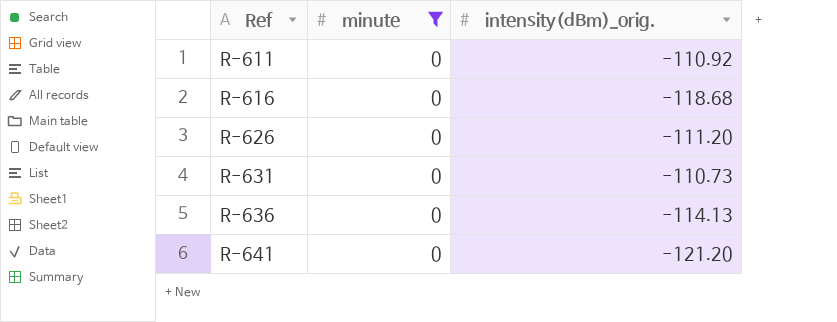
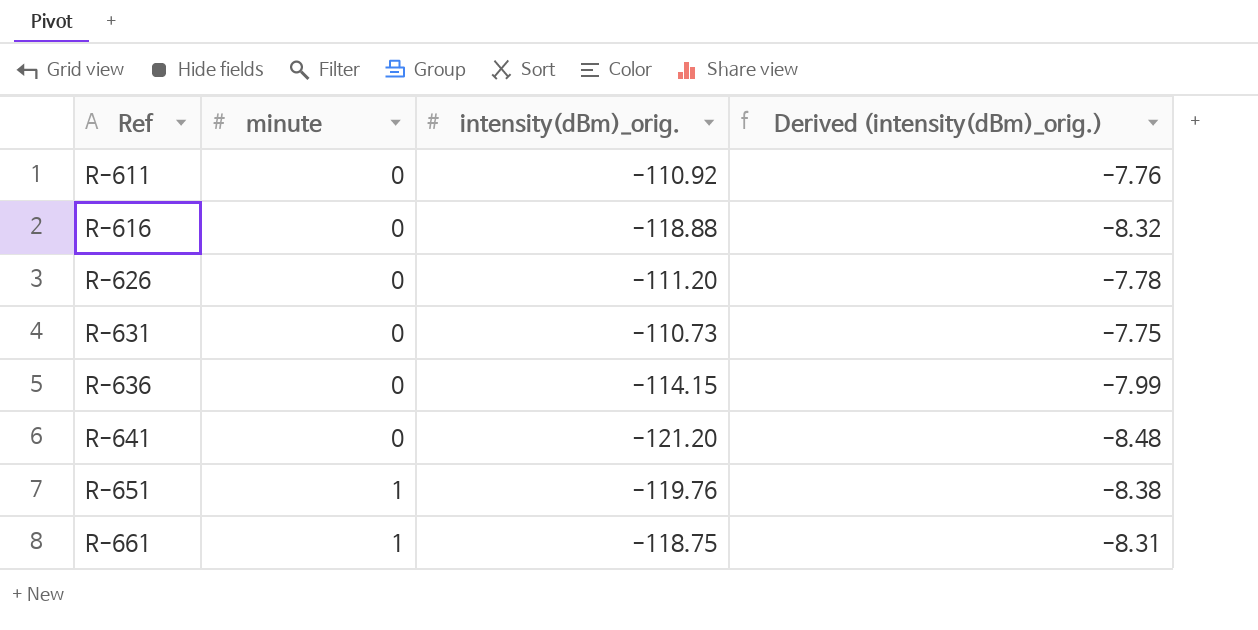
filter: minute = 0 -> none
column Derived (intensity(dBm)_orig.) | formula: none -> [intensity(dBm)_orig.] * 0.07
R-616 | intensity(dBm)_orig.: -118.68 -> -118.88
R-636 | intensity(dBm)_orig.: -114.13 -> -114.15

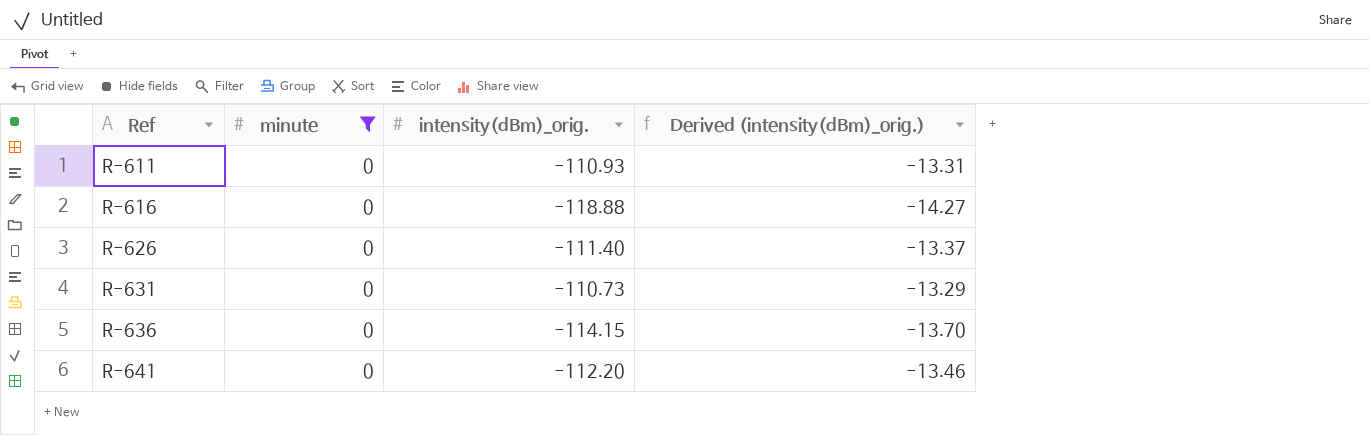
filter: none -> minute = 0
column Derived (intensity(dBm)_orig.) | formula: [intensity(dBm)_orig.] * 0.07 -> [intensity(dBm)_orig.] * 0.12
R-611 | intensity(dBm)_orig.: -110.92 -> -110.93
R-626 | intensity(dBm)_orig.: -111.20 -> -111.40
R-641 | intensity(dBm)_orig.: -121.20 -> -112.20

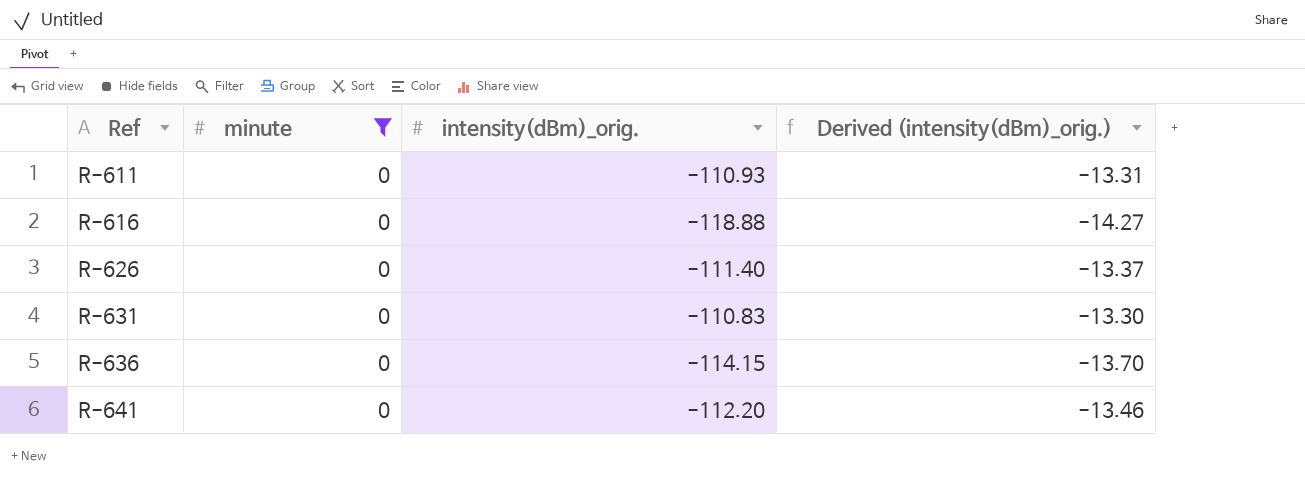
R-631 | intensity(dBm)_orig.: -110.73 -> -110.83
R-631 | Derived (intensity(dBm)_orig.): -13.29 -> -13.30

